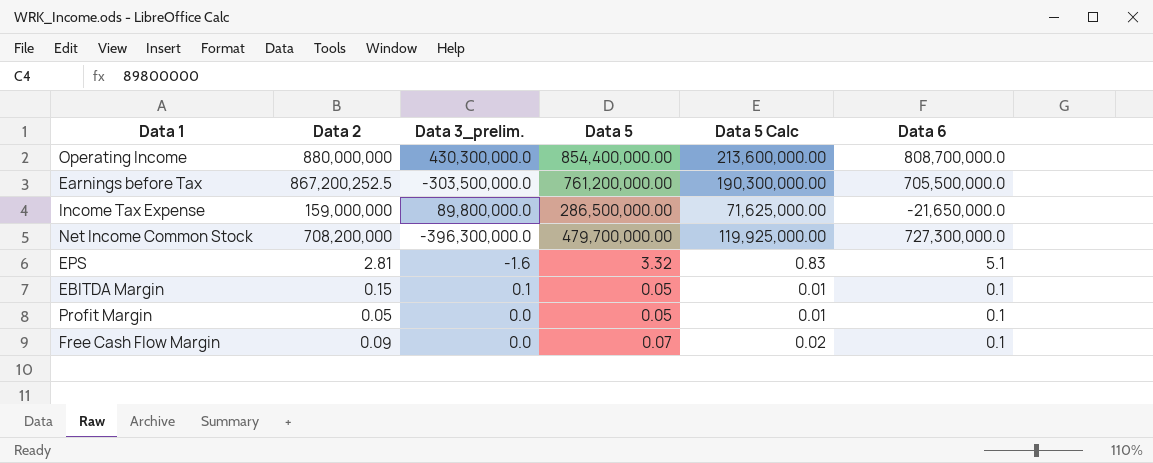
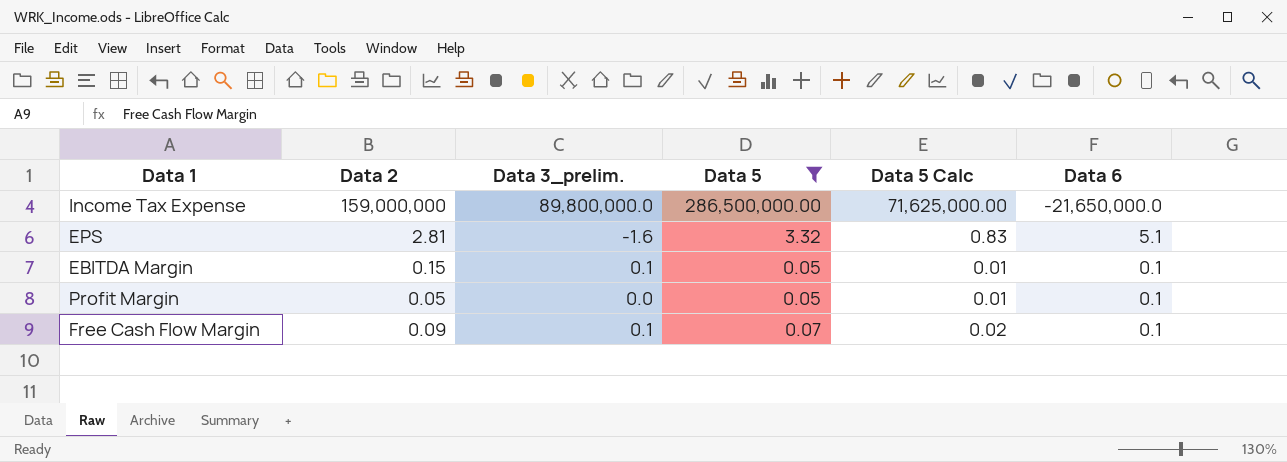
filter: none -> Data 5 <= 286,500,000.00
Free Cash Flow Margin | Data 3_prelim.: 0.0 -> 0.1

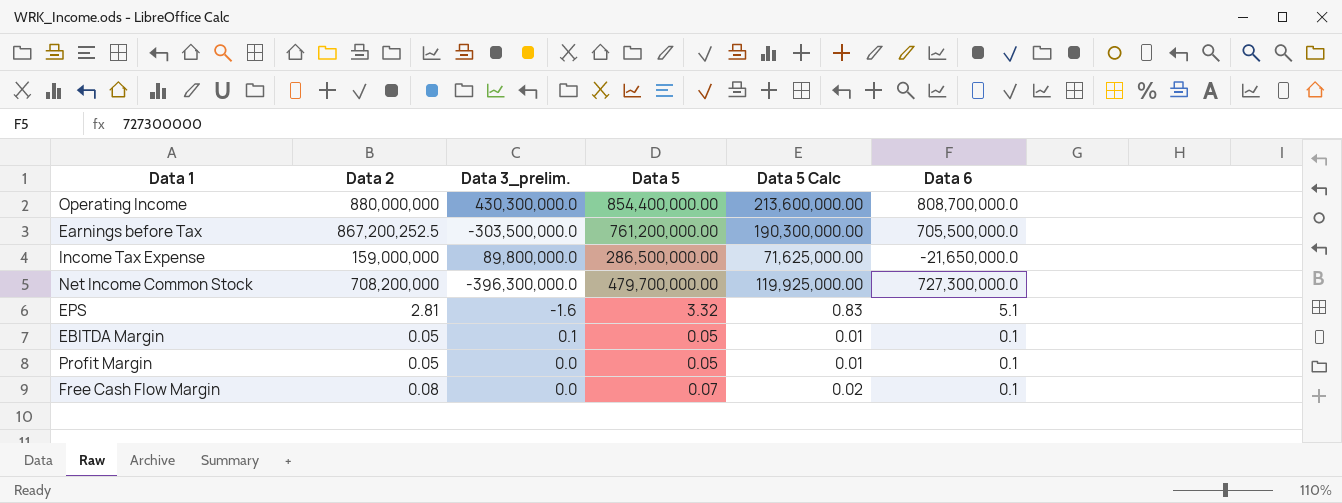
filter: Data 5 <= 286,500,000.00 -> none
EBITDA Margin | Data 2: 0.15 -> 0.05
Free Cash Flow Margin | Data 2: 0.09 -> 0.08
Free Cash Flow Margin | Data 3_prelim.: 0.1 -> 0.0

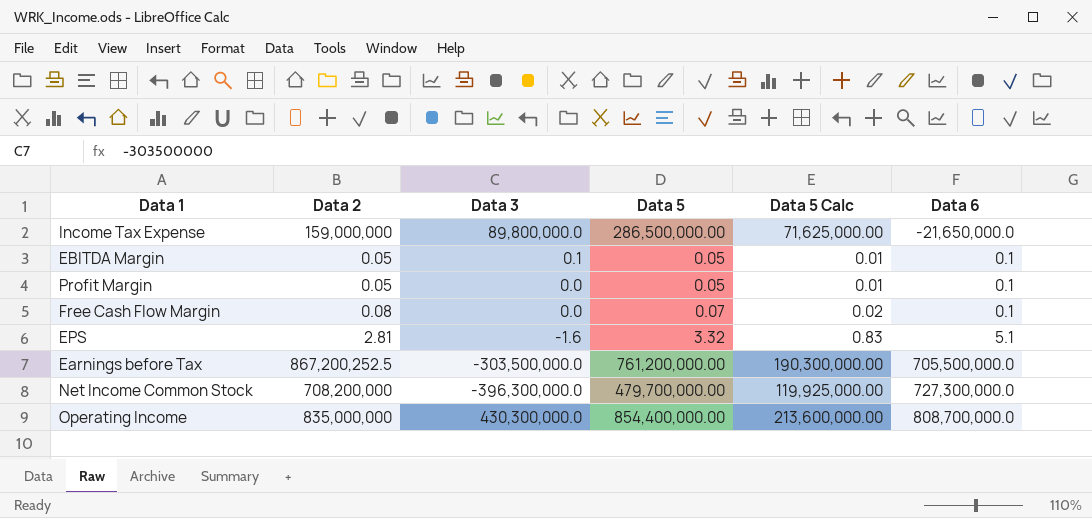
row order: none -> Data 6 ascending
column name: Data 3_prelim. -> Data 3
Operating Income | Data 2: 880,000,000 -> 835,000,000

